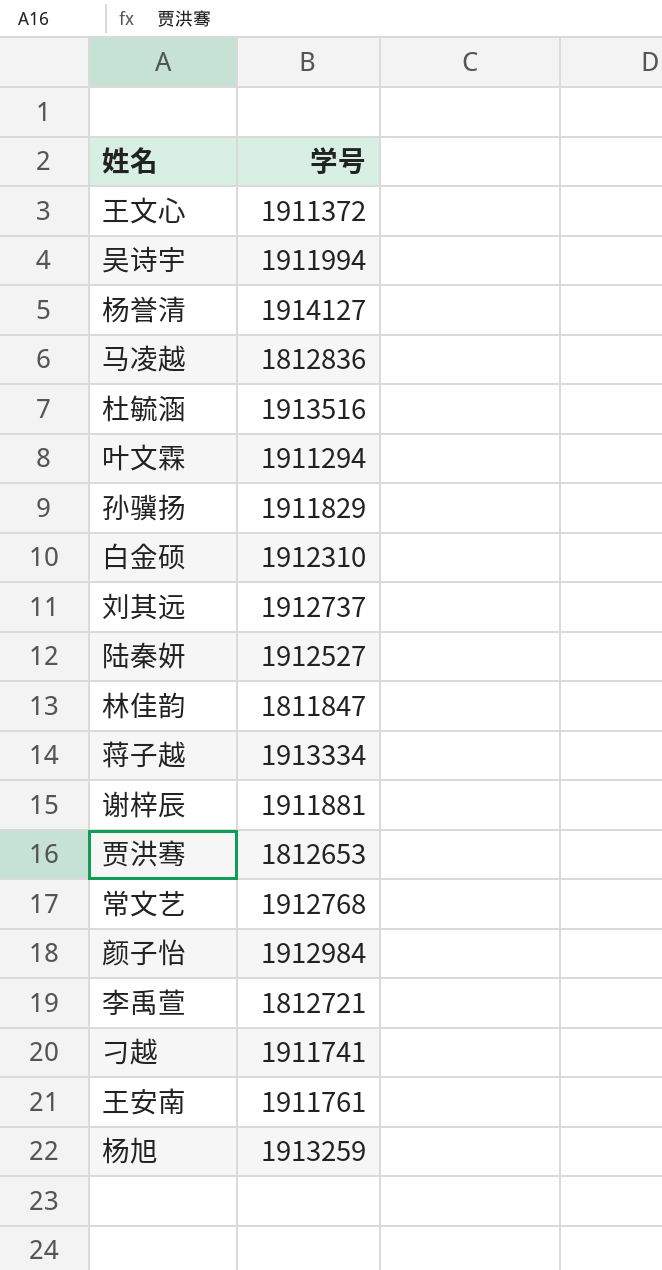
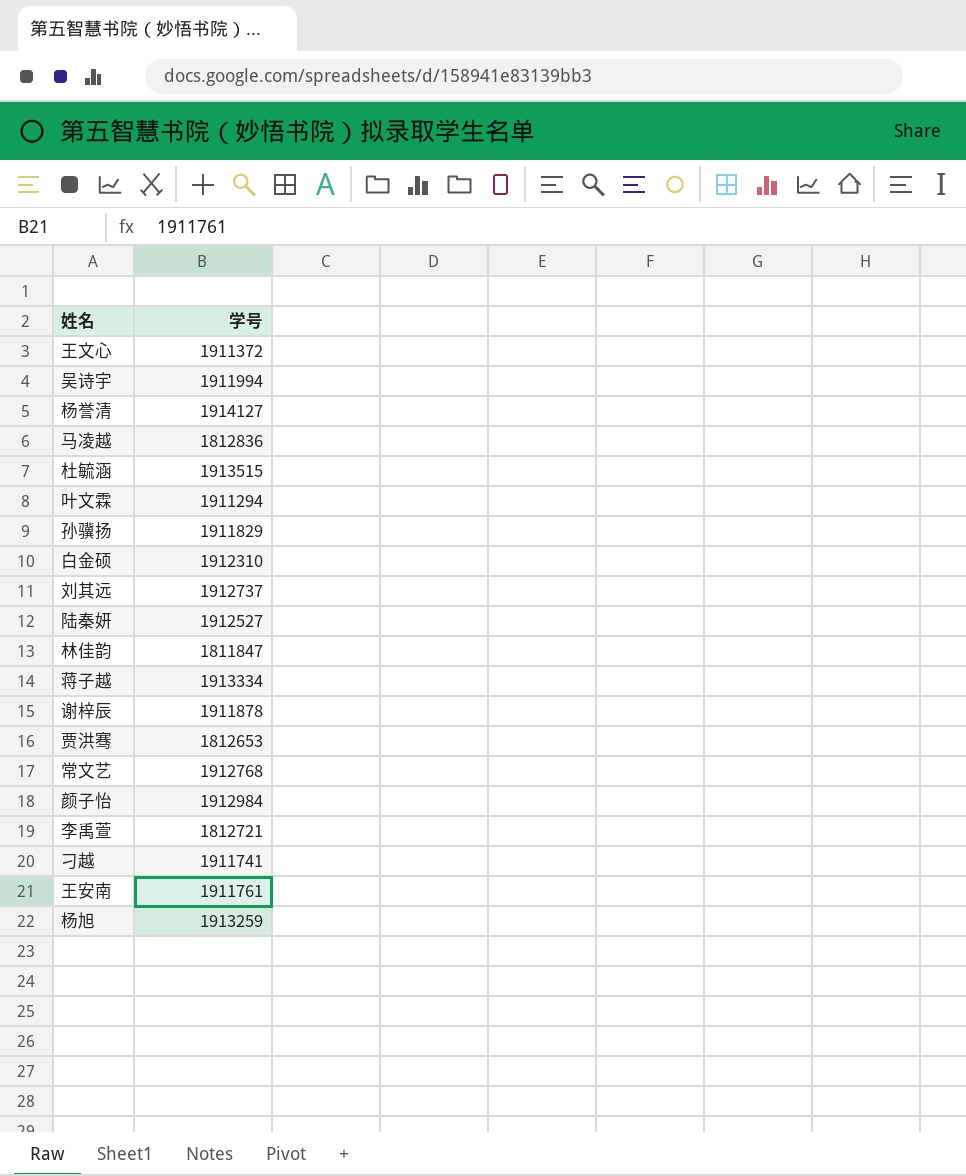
杜毓涵 | 学号: 1913516 -> 1913515
谢梓辰 | 学号: 1911881 -> 1911878

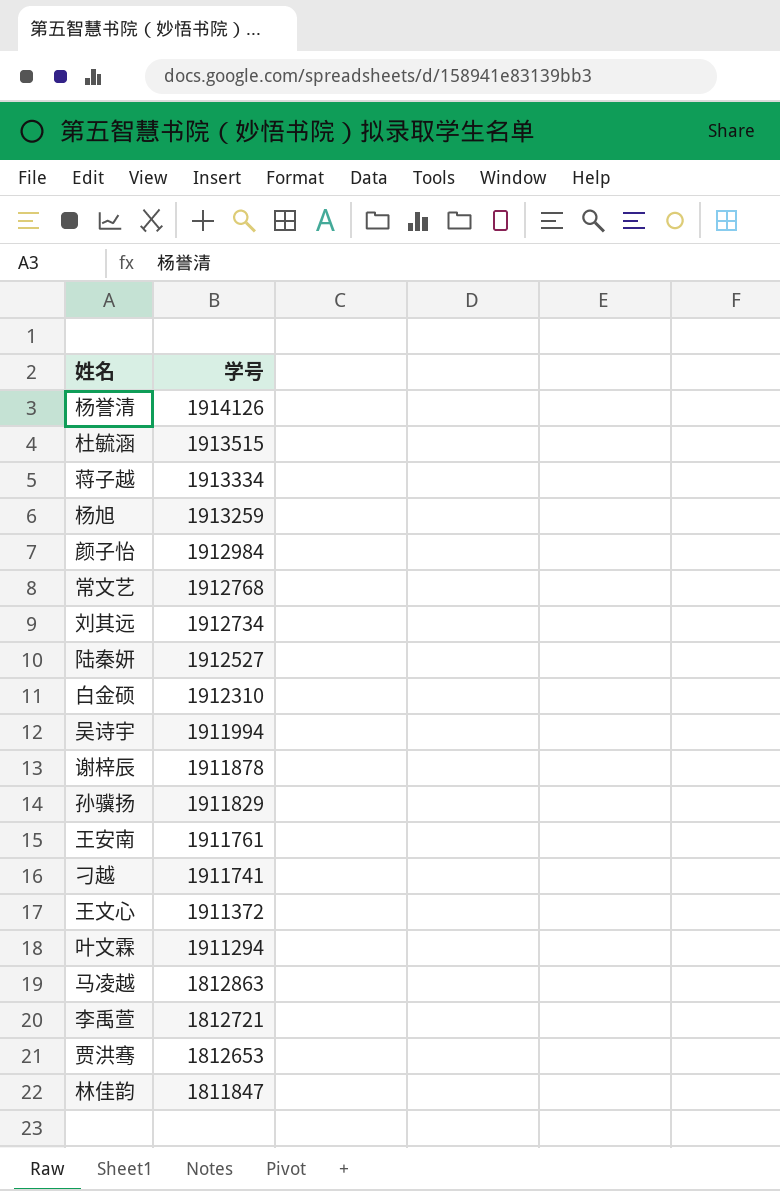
row order: none -> 学号 descending
杨誉清 | 学号: 1914127 -> 1914126
刘其远 | 学号: 1912737 -> 1912734
马凌越 | 学号: 1812836 -> 1812863

